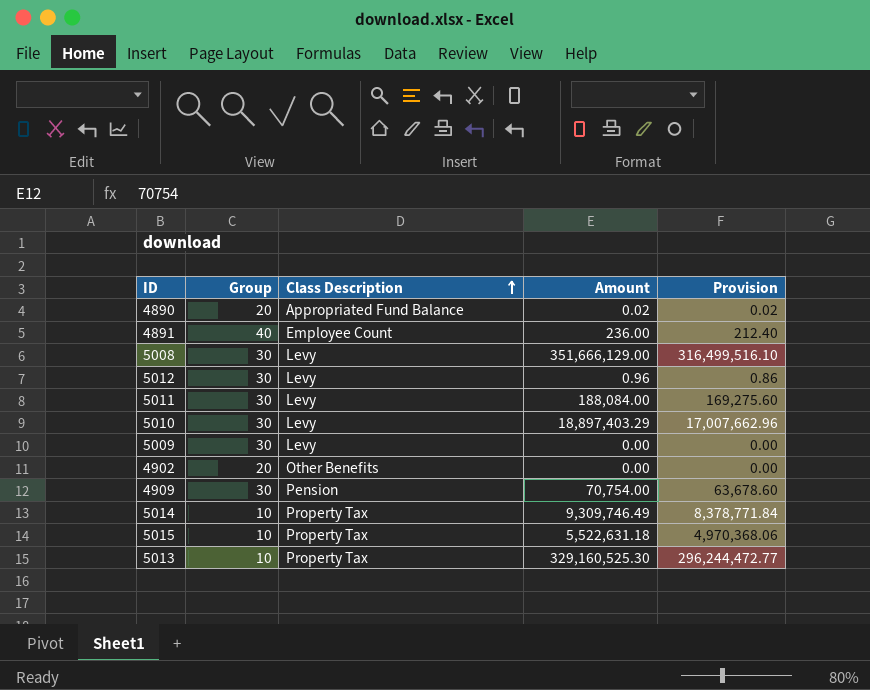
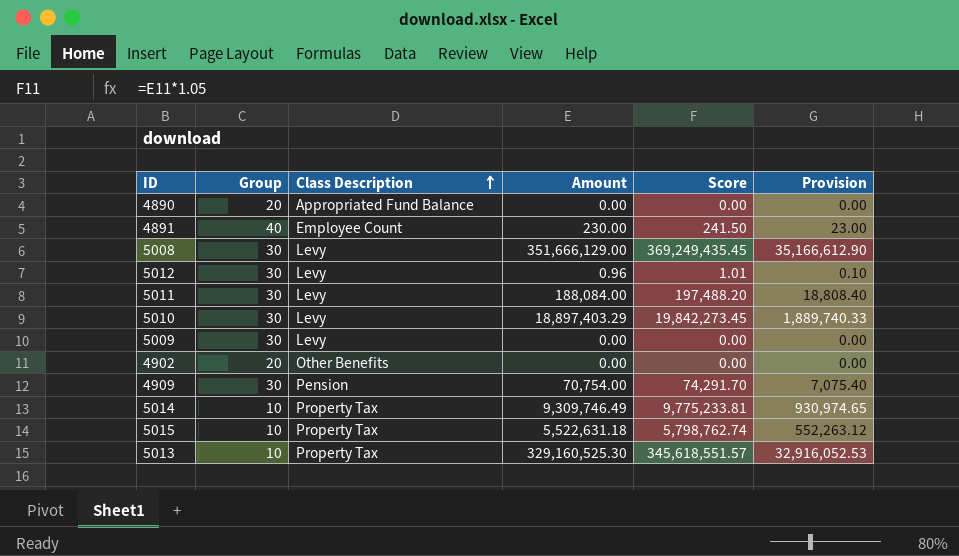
column Score | formula: none -> [Amount] * 1.05
column Provision | formula: [Amount] * 0.9 -> [Amount] * 0.1
4890 | Amount: 0.02 -> 0.00
4891 | Amount: 236.00 -> 230.00

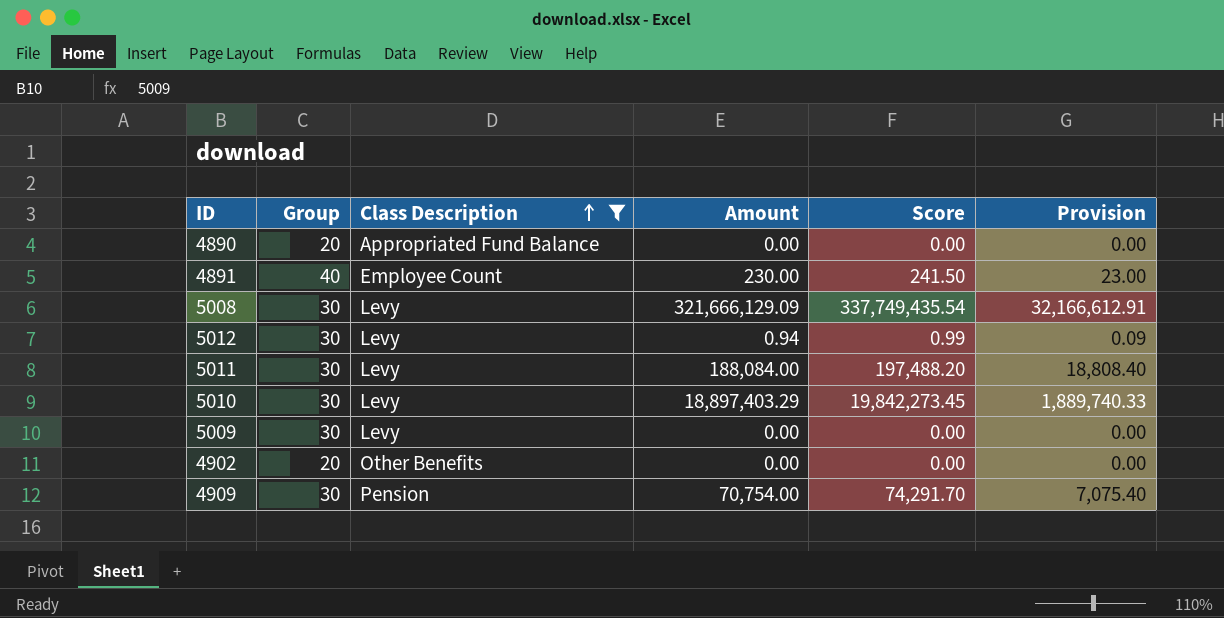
filter: none -> Class Description != Property Tax
5008 | Amount: 351,666,129.00 -> 321,666,129.09
5008 | Score: 369,249,435.45 -> 337,749,435.54
5008 | Provision: 35,166,612.90 -> 32,166,612.91
5012 | Amount: 0.96 -> 0.94
5012 | Score: 1.01 -> 0.99
5012 | Provision: 0.10 -> 0.09

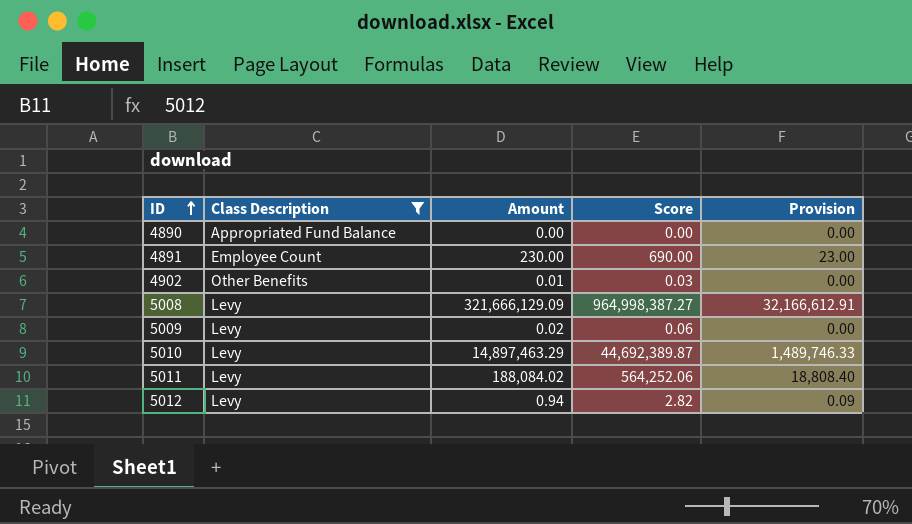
row order: Class Description ascending -> ID ascending
column Group | position: 2 -> none
column Score | formula: [Amount] * 1.05 -> [Amount] * 3
row 4909: 30 | Pension | 70,754.00 | 74,291.70 | 7,075.40 -> none
4902 | Amount: 0.00 -> 0.01
5009 | Amount: 0.00 -> 0.02
5010 | Amount: 18,897,403.29 -> 14,897,463.29
5010 | Provision: 1,889,740.33 -> 1,489,746.33
5011 | Amount: 188,084.00 -> 188,084.02

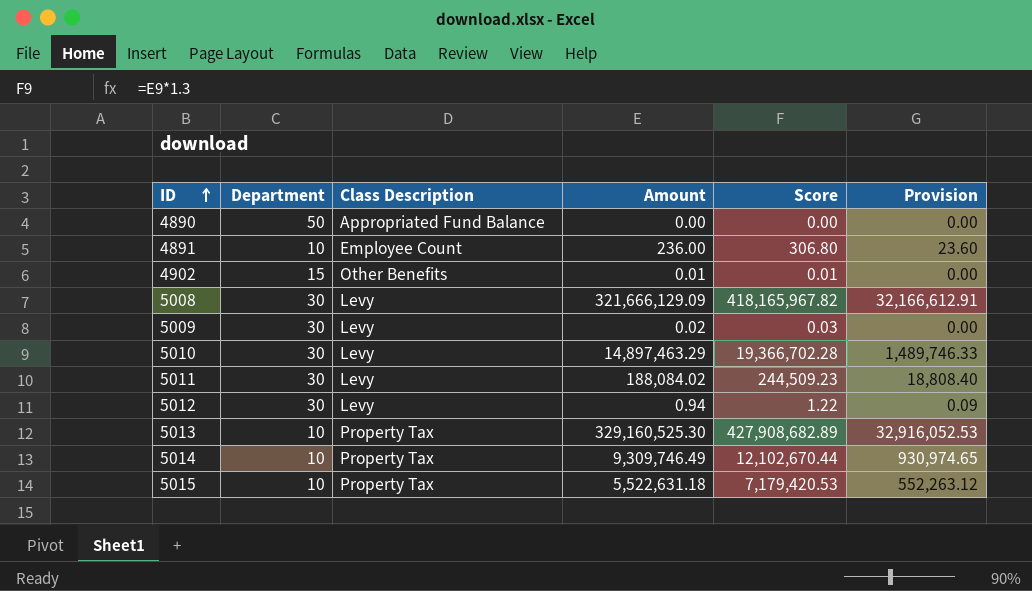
filter: Class Description != Property Tax -> none
column Department | position: none -> 2
column Score | formula: [Amount] * 3 -> [Amount] * 1.3
4891 | Amount: 230.00 -> 236.00
4891 | Provision: 23.00 -> 23.60

